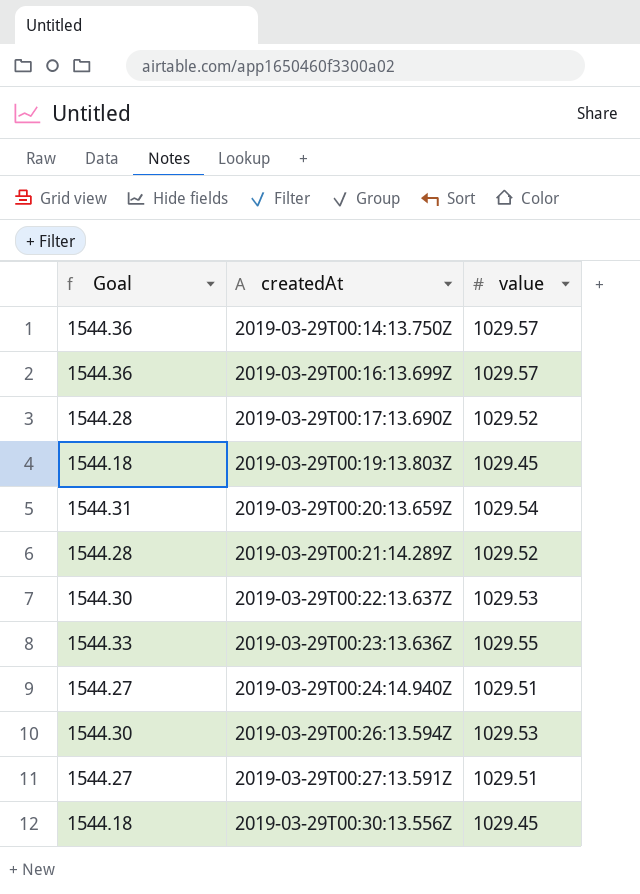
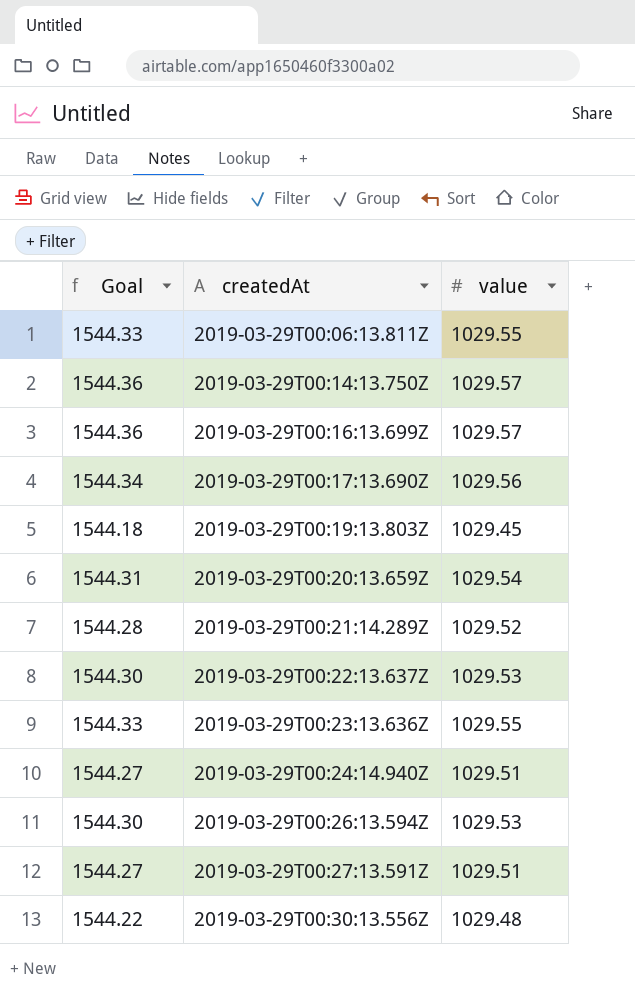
row 2019-03-29T00:06:13.811Z: none -> 1544.33 | 1029.55
2019-03-29T00:17:13.690Z | Goal: 1544.28 -> 1544.34
2019-03-29T00:17:13.690Z | value: 1029.52 -> 1029.56
2019-03-29T00:30:13.556Z | Goal: 1544.18 -> 1544.22
2019-03-29T00:30:13.556Z | value: 1029.45 -> 1029.48

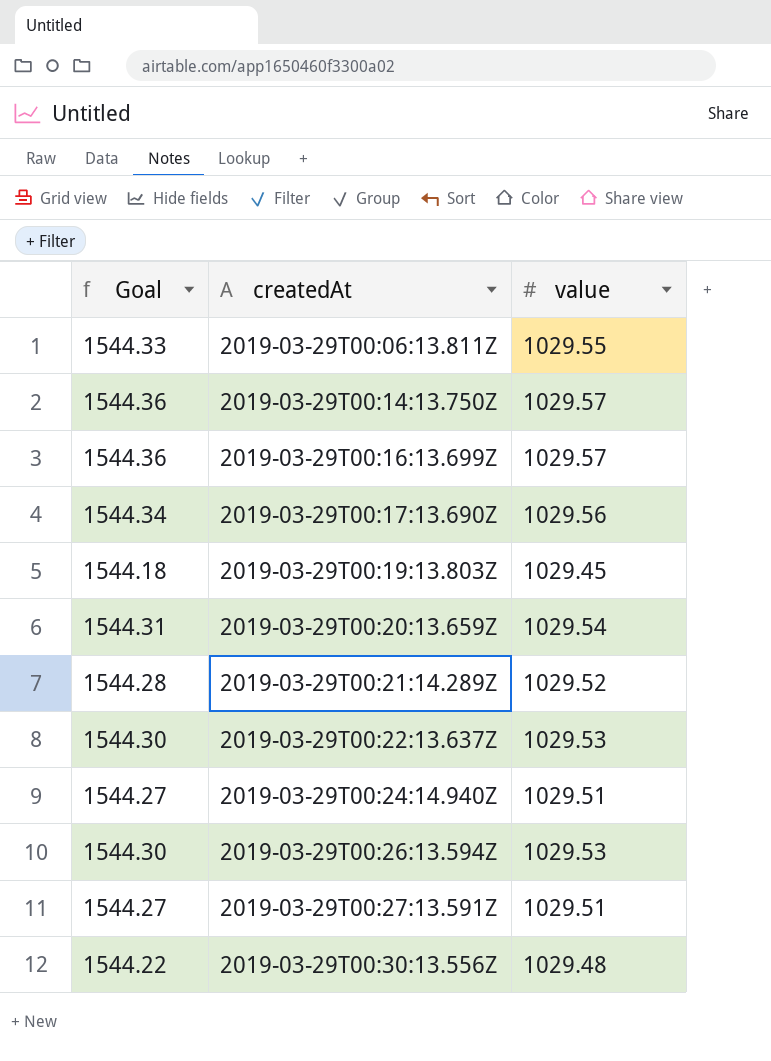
row 2019-03-29T00:23:13.636Z: 1544.33 | 1029.55 -> none

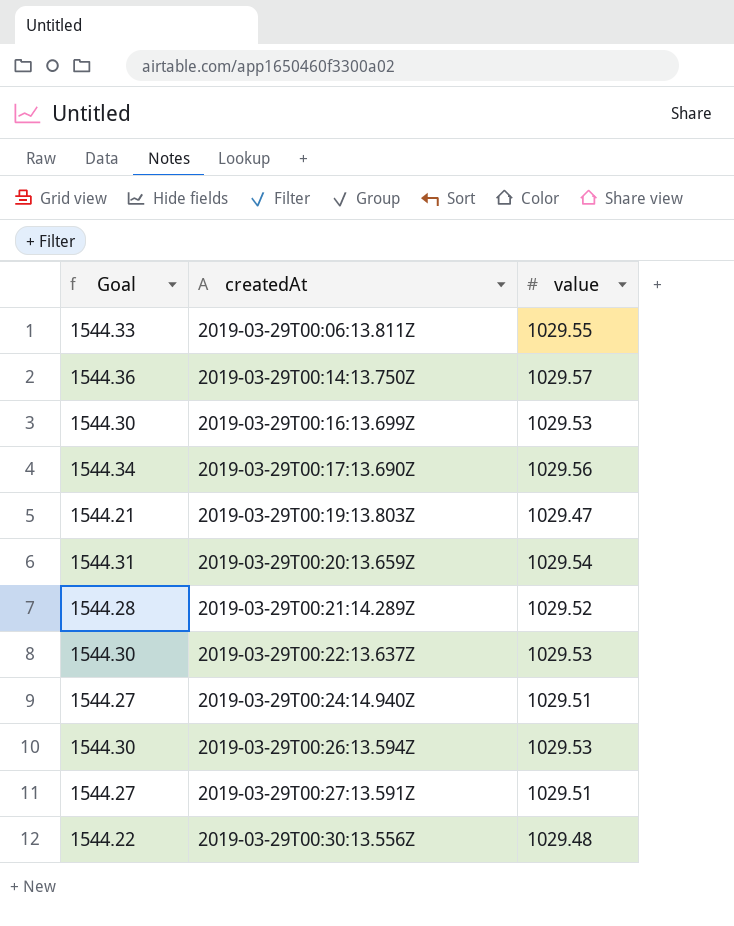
2019-03-29T00:16:13.699Z | Goal: 1544.36 -> 1544.30
2019-03-29T00:16:13.699Z | value: 1029.57 -> 1029.53
2019-03-29T00:19:13.803Z | Goal: 1544.18 -> 1544.21
2019-03-29T00:19:13.803Z | value: 1029.45 -> 1029.47

